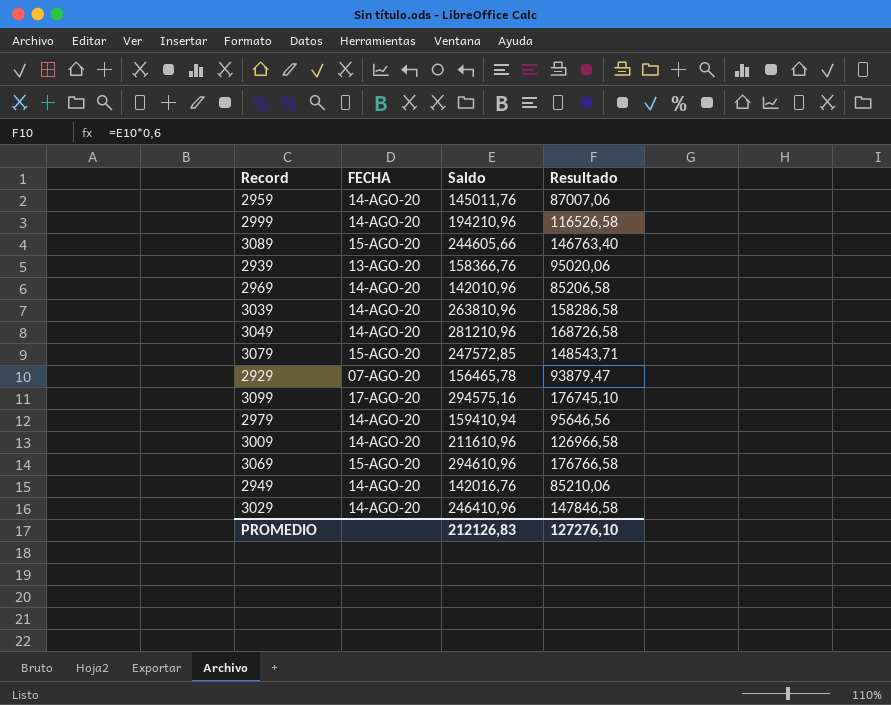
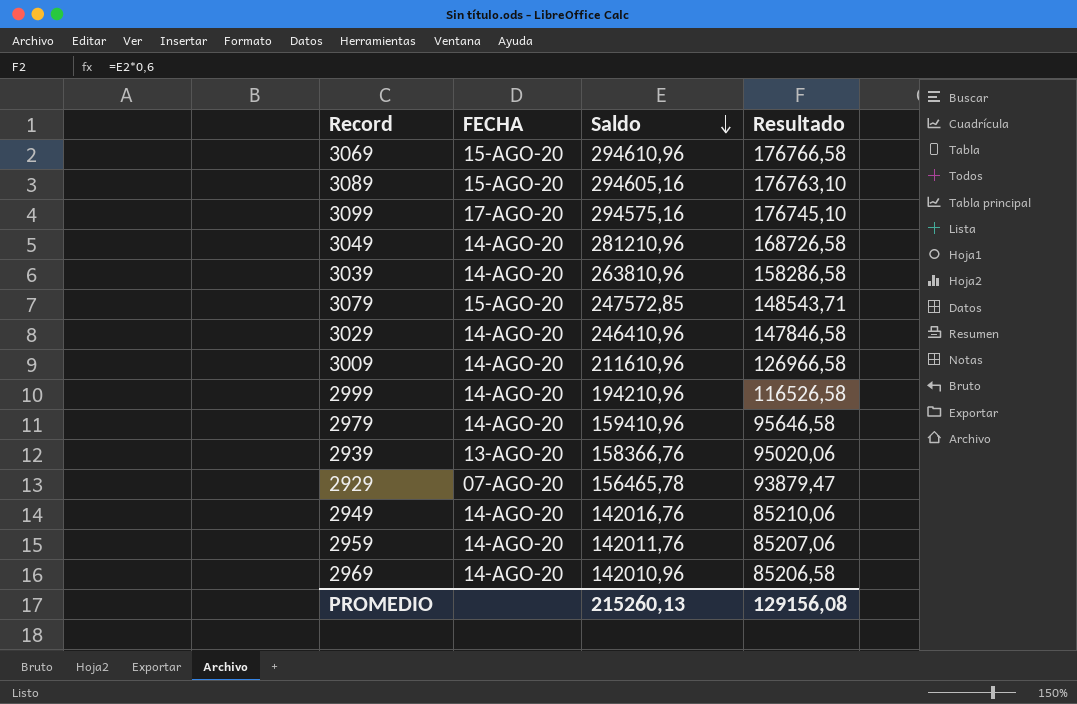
row order: none -> Saldo descending
3089 | Saldo: 244605,66 -> 294605,16
3089 | Resultado: 146763,40 -> 176763,10
2979 | Saldo: 159410,94 -> 159410,96
2979 | Resultado: 95646,56 -> 95646,58
2959 | Saldo: 145011,76 -> 142011,76
2959 | Resultado: 87007,06 -> 85207,06
PROMEDIO | Saldo: 212126,83 -> 215260,13
PROMEDIO | Resultado: 127276,10 -> 129156,08

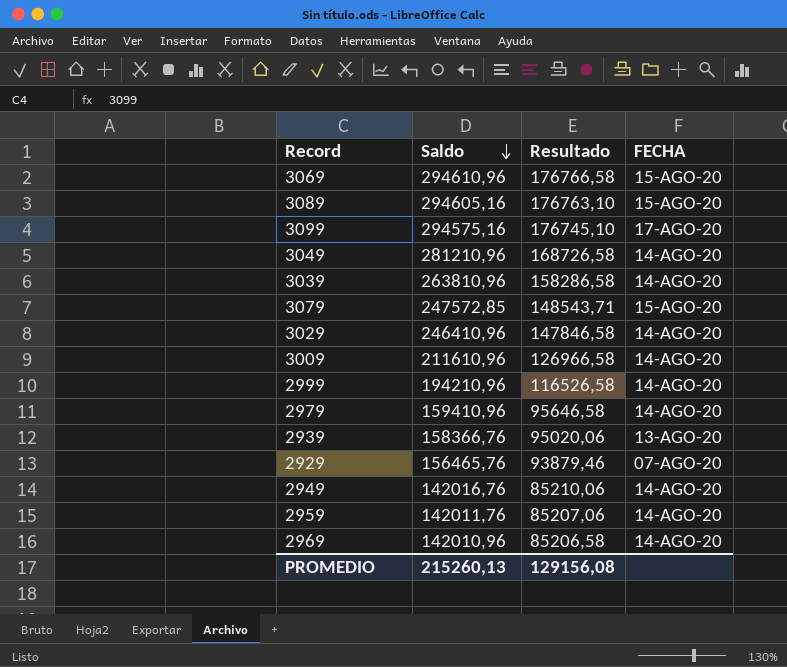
column FECHA | position: 2 -> 4
2929 | Saldo: 156465,78 -> 156465,76
2929 | Resultado: 93879,47 -> 93879,46

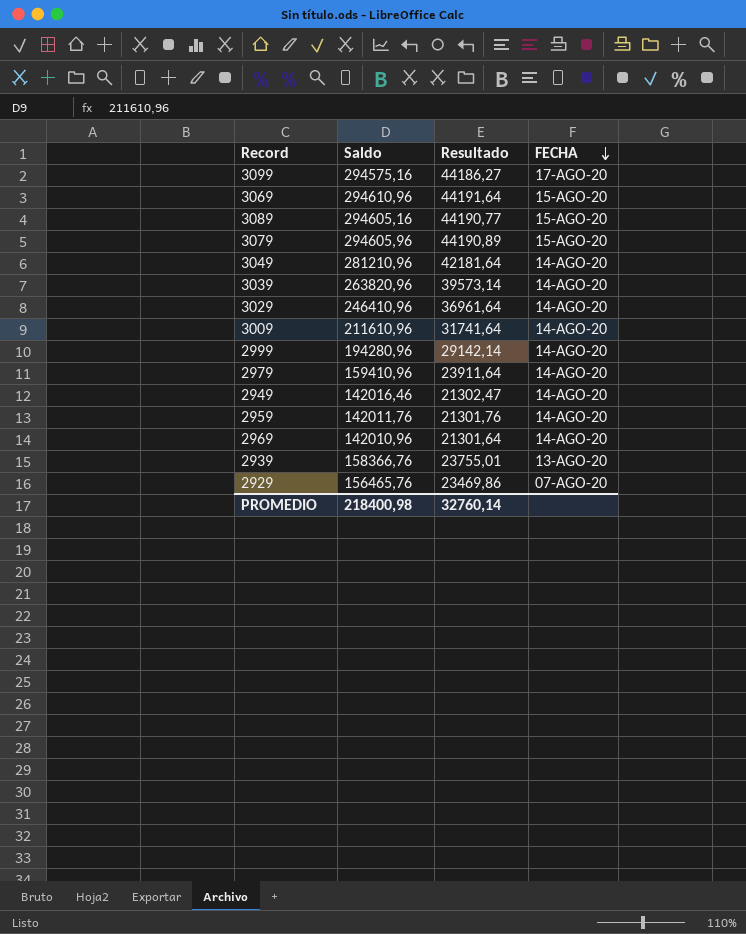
row order: Saldo descending -> FECHA descending
column Resultado | formula: [Saldo] * 0,6 -> [Saldo] * 0,15
3079 | Saldo: 247572,85 -> 294605,96
3039 | Saldo: 263810,96 -> 263820,96
2999 | Saldo: 194210,96 -> 194280,96
2949 | Saldo: 142016,76 -> 142016,46
PROMEDIO | Saldo: 215260,13 -> 218400,98
PROMEDIO | Resultado: 129156,08 -> 32760,14

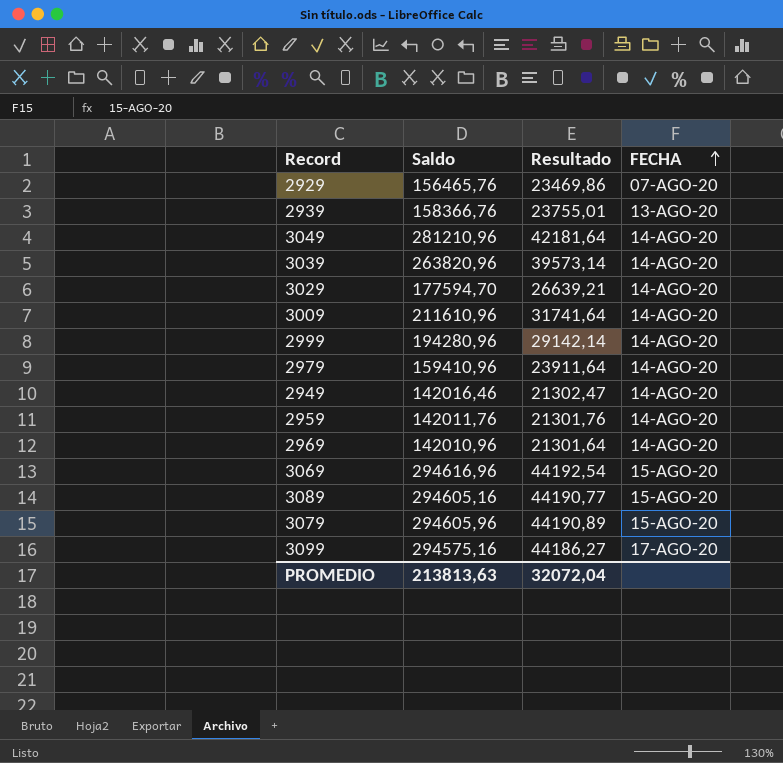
row order: FECHA descending -> FECHA ascending
3029 | Saldo: 246410,96 -> 177594,70
3029 | Resultado: 36961,64 -> 26639,21
3069 | Saldo: 294610,96 -> 294616,96
3069 | Resultado: 44191,64 -> 44192,54
PROMEDIO | Saldo: 218400,98 -> 213813,63
PROMEDIO | Resultado: 32760,14 -> 32072,04

